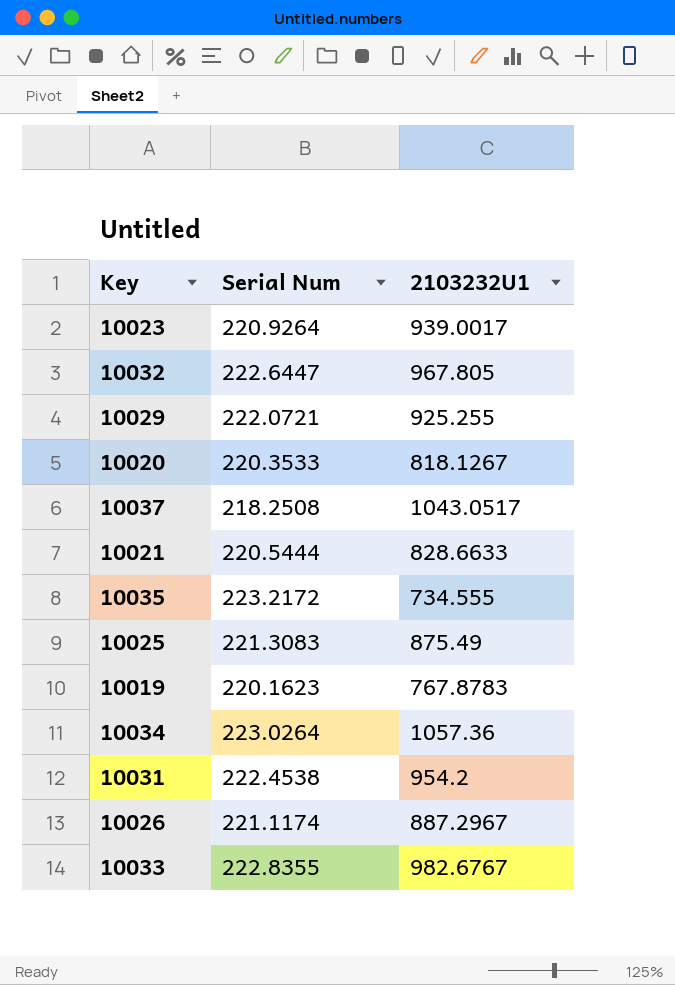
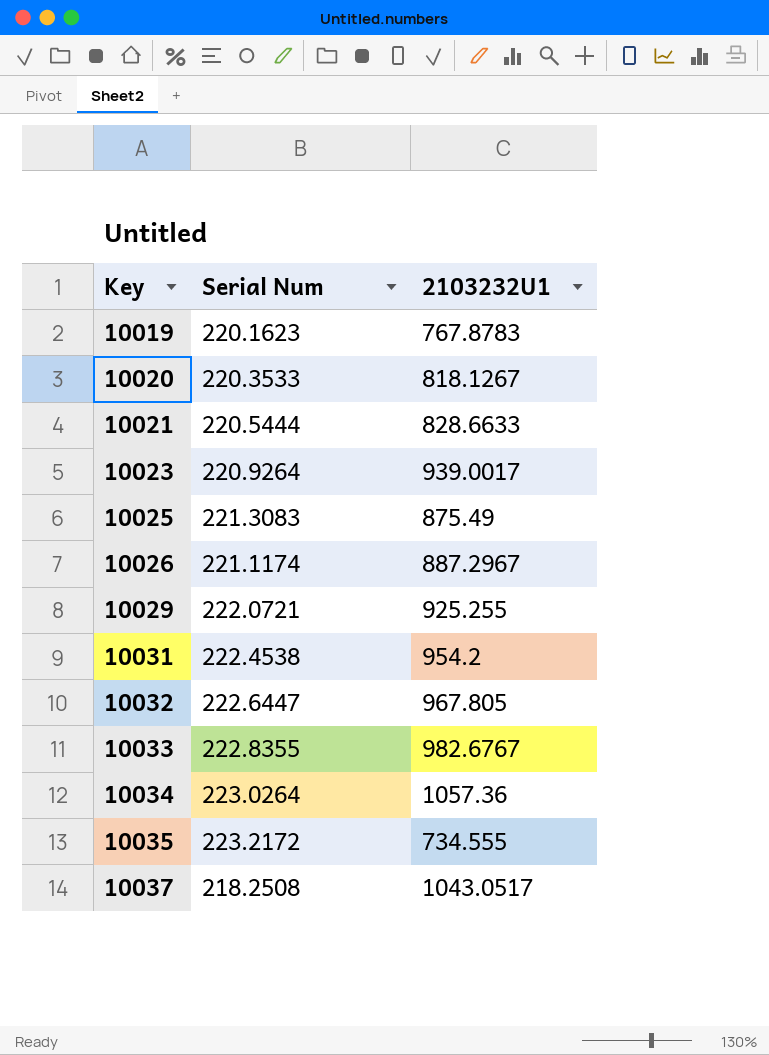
row order: none -> Key ascending

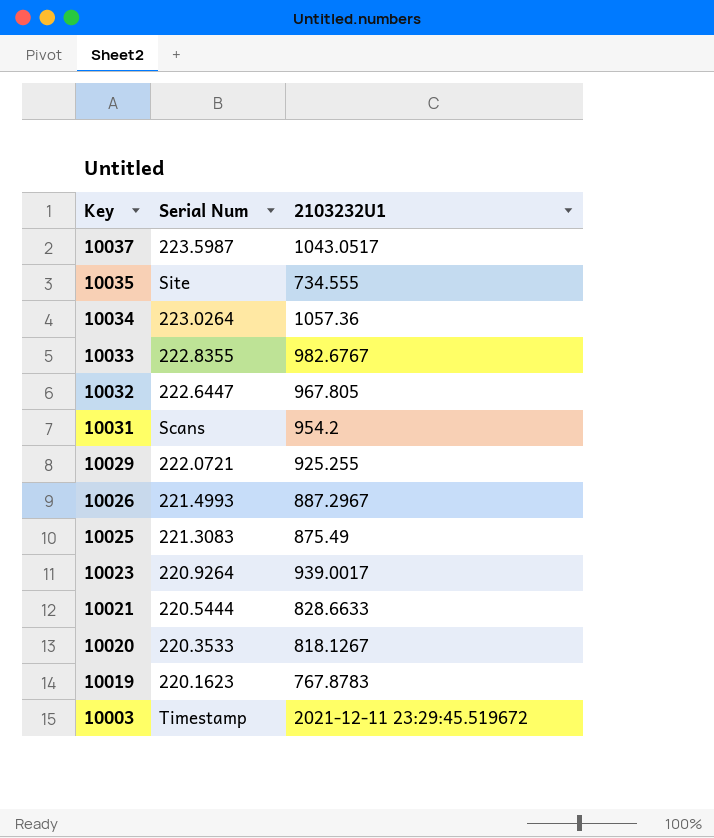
row order: Key ascending -> Key descending
10037 | Serial Num: 218.2508 -> 223.5987
10035 | Serial Num: 223.2172 -> Site
10031 | Serial Num: 222.4538 -> Scans
10026 | Serial Num: 221.1174 -> 221.4993
row 10003: none -> Timestamp | 2021-12-11 23:29:45.519672

